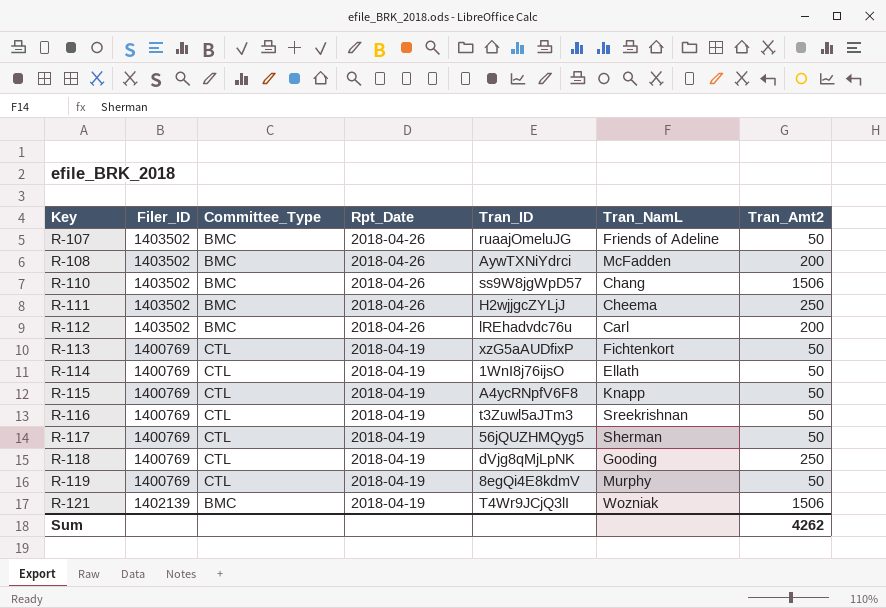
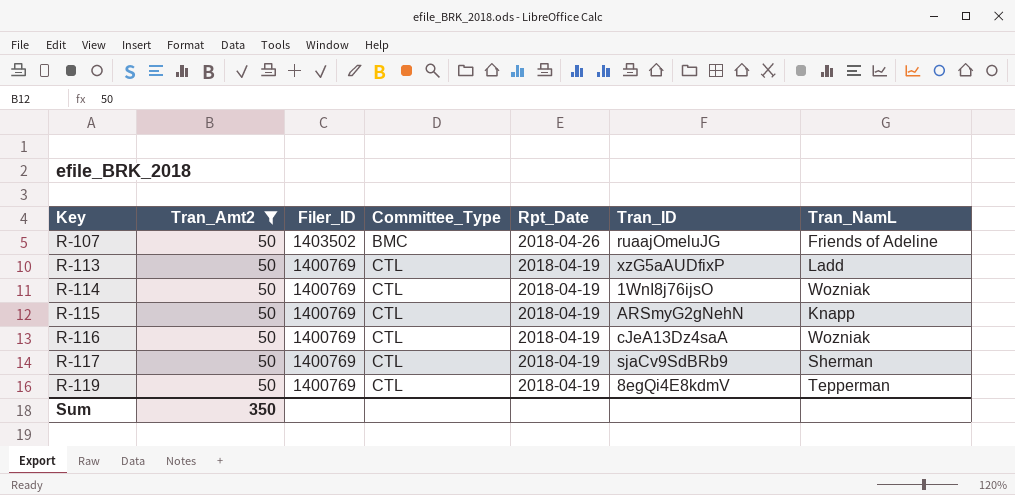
filter: none -> Tran_Amt2 = 50
column Tran_Amt2 | position: 7 -> 2
R-113 | Tran_NamL: Fichtenkort -> Ladd
R-114 | Tran_NamL: Ellath -> Wozniak
R-115 | Tran_ID: A4ycRNpfV6F8 -> ARSmyG2gNehN
R-116 | Tran_ID: t3Zuwl5aJTm3 -> cJeA13Dz4saA
R-116 | Tran_NamL: Sreekrishnan -> Wozniak
R-117 | Tran_ID: 56jQUZHMQyg5 -> sjaCv9SdBRb9
R-119 | Tran_NamL: Murphy -> Tepperman
Sum | Tran_Amt2: 4262 -> 350

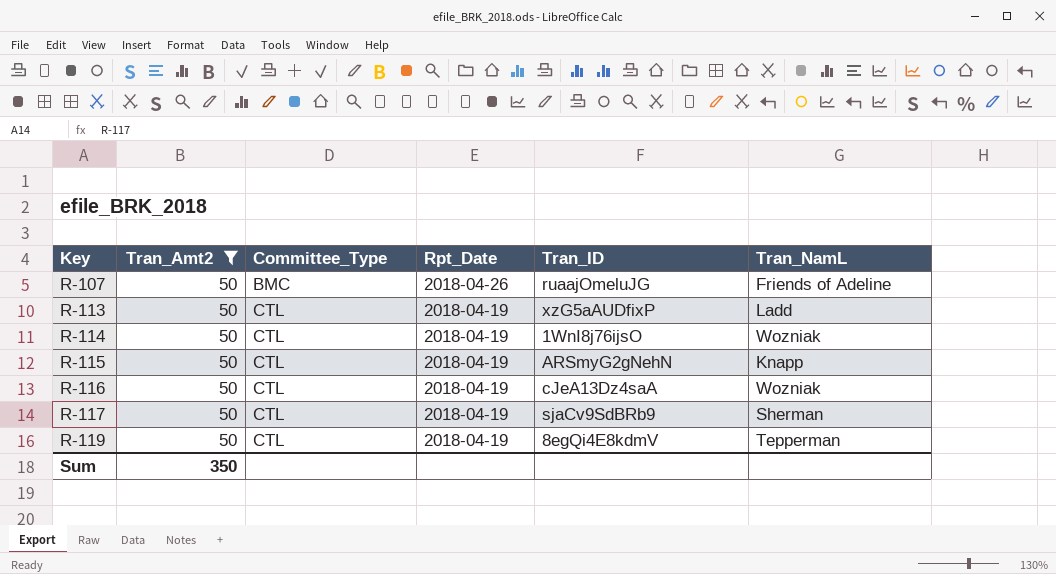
column Filer_ID | position: 3 -> none

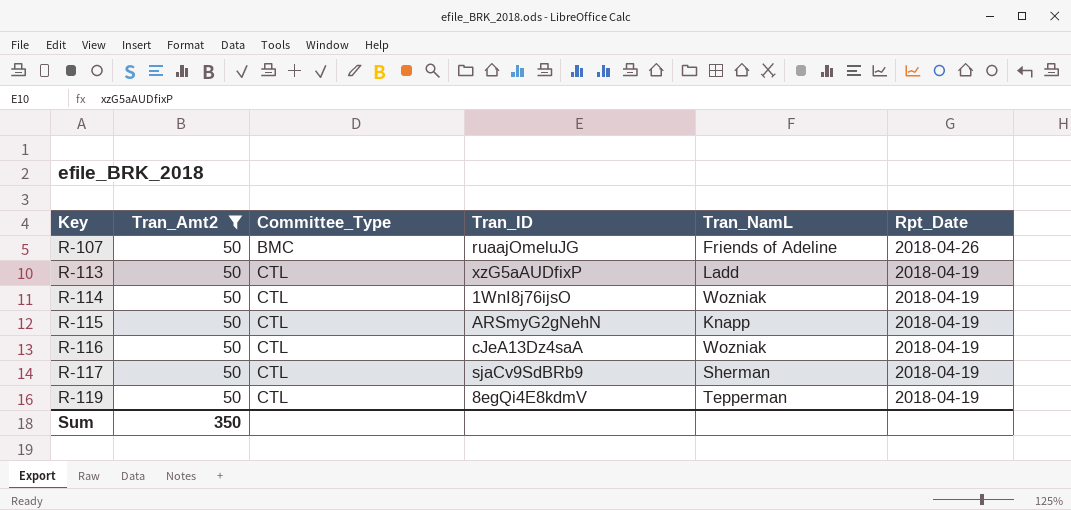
column Rpt_Date | position: 4 -> 6

